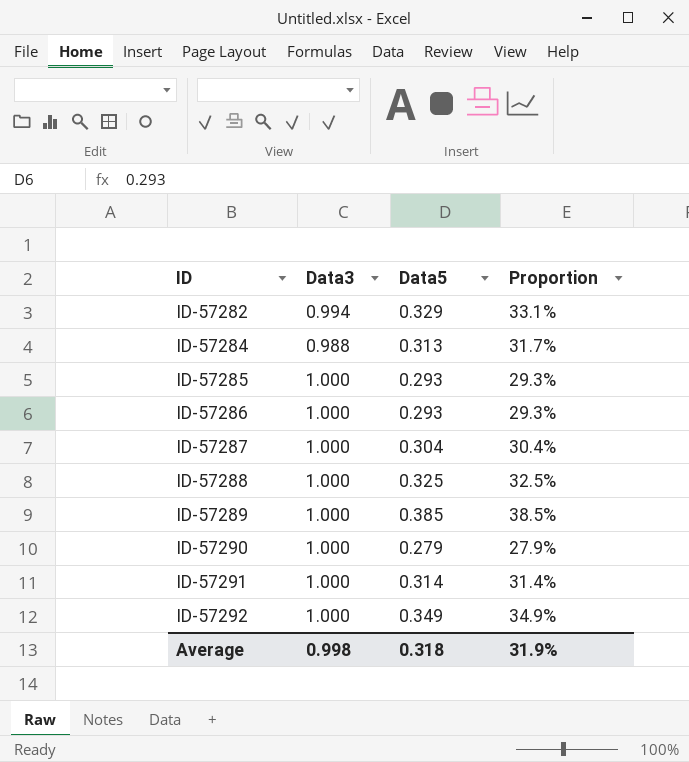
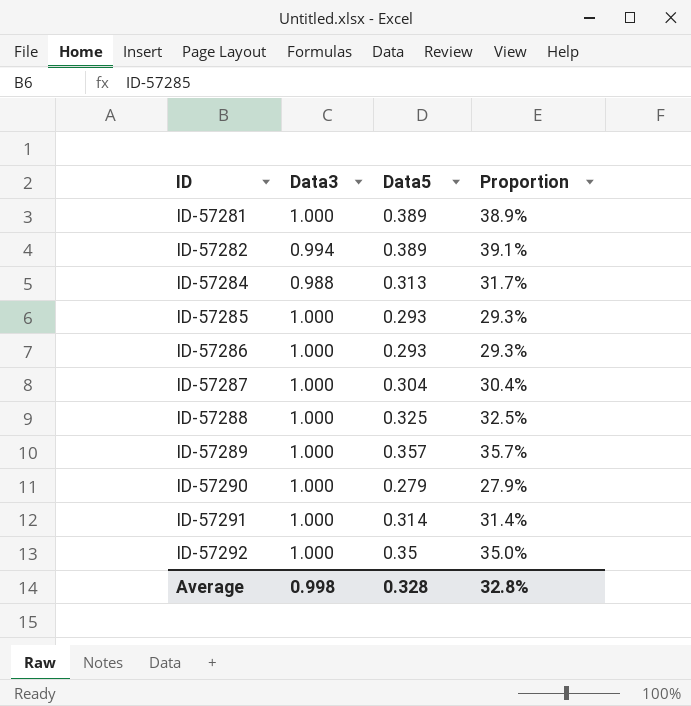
row ID-57281: none -> 1.000 | 0.389 | 38.9%
ID-57282 | Data5: 0.329 -> 0.389
ID-57282 | Proportion: 33.1% -> 39.1%
ID-57289 | Data5: 0.385 -> 0.357
ID-57289 | Proportion: 38.5% -> 35.7%
ID-57292 | Data5: 0.349 -> 0.35
ID-57292 | Proportion: 34.9% -> 35.0%
Average | Data5: 0.318 -> 0.328
Average | Proportion: 31.9% -> 32.8%

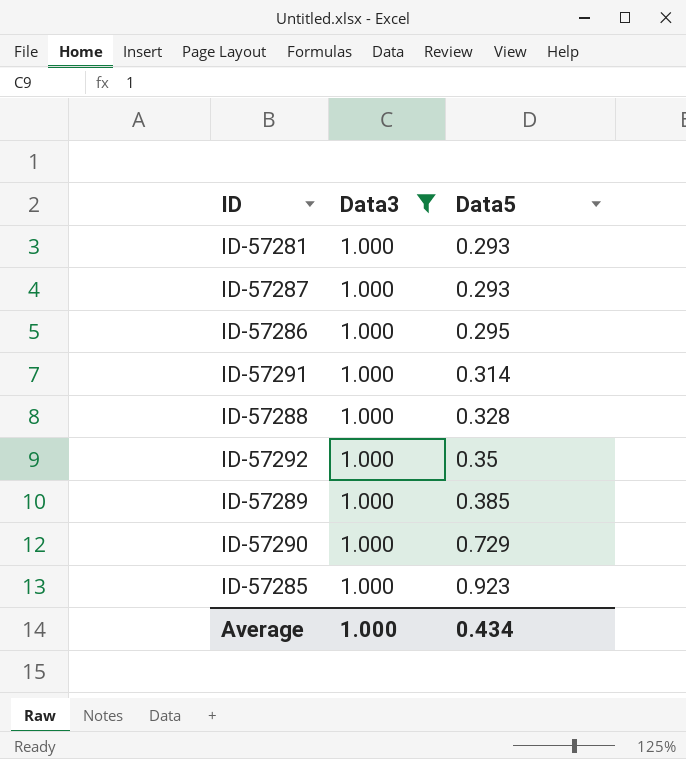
filter: none -> Data3 = 1.000
row order: ID ascending -> Data5 ascending
column Proportion | formula: [Data5] / [Data3] -> none
ID-57281 | Data5: 0.389 -> 0.293
ID-57287 | Data5: 0.304 -> 0.293
ID-57286 | Data5: 0.293 -> 0.295
ID-57288 | Data5: 0.325 -> 0.328
ID-57289 | Data5: 0.357 -> 0.385
ID-57290 | Data5: 0.279 -> 0.729
ID-57285 | Data5: 0.293 -> 0.923
Average | Data3: 0.998 -> 1.000
Average | Data5: 0.328 -> 0.434

